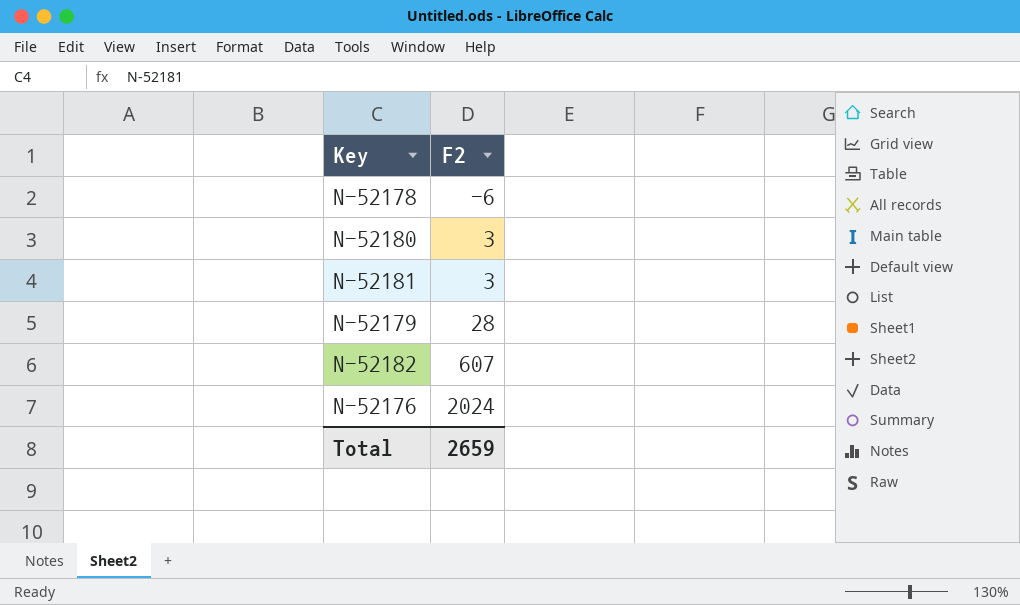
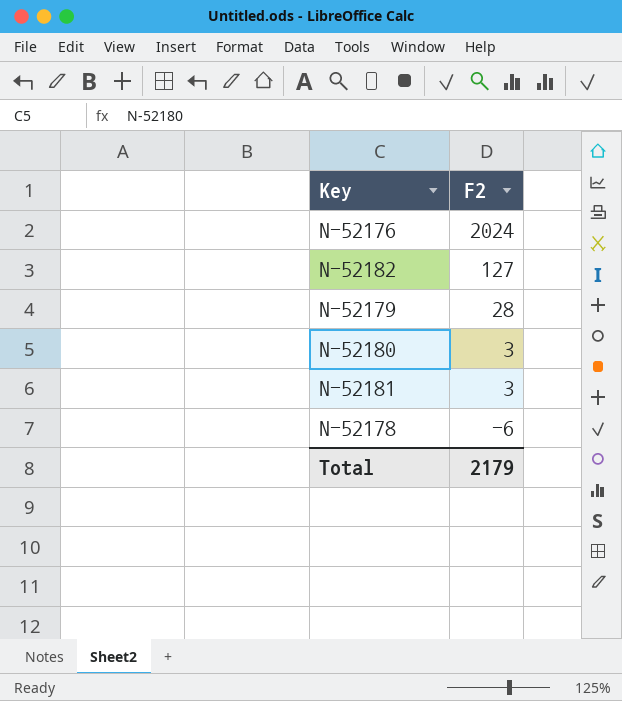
row order: F2 ascending -> F2 descending
N-52182 | F2: 607 -> 127
Total | F2: 2659 -> 2179

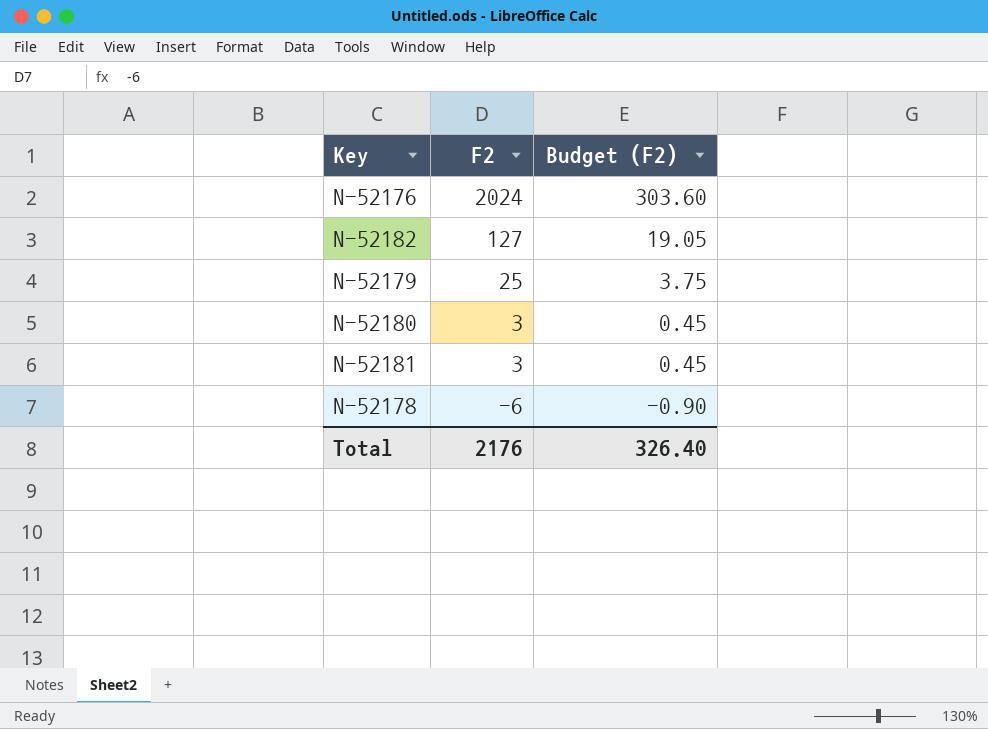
column Budget (F2) | formula: none -> [F2] * 0.15
N-52179 | F2: 28 -> 25
Total | F2: 2179 -> 2176

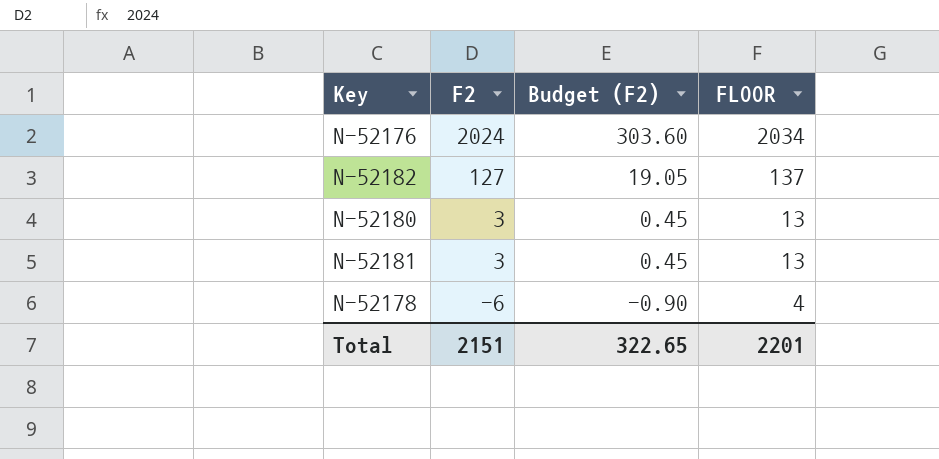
column FLOOR | formula: none -> [F2] + 10
row N-52179: 25 | 3.75 -> none
Total | F2: 2176 -> 2151
Total | Budget (F2): 326.40 -> 322.65

